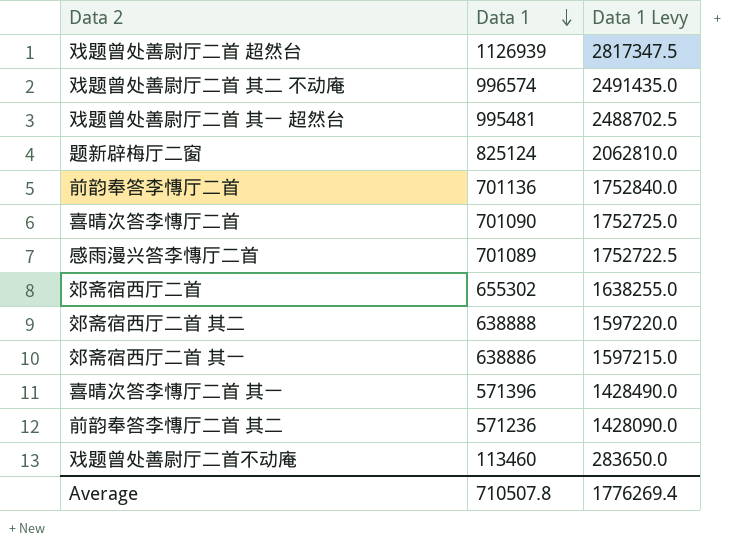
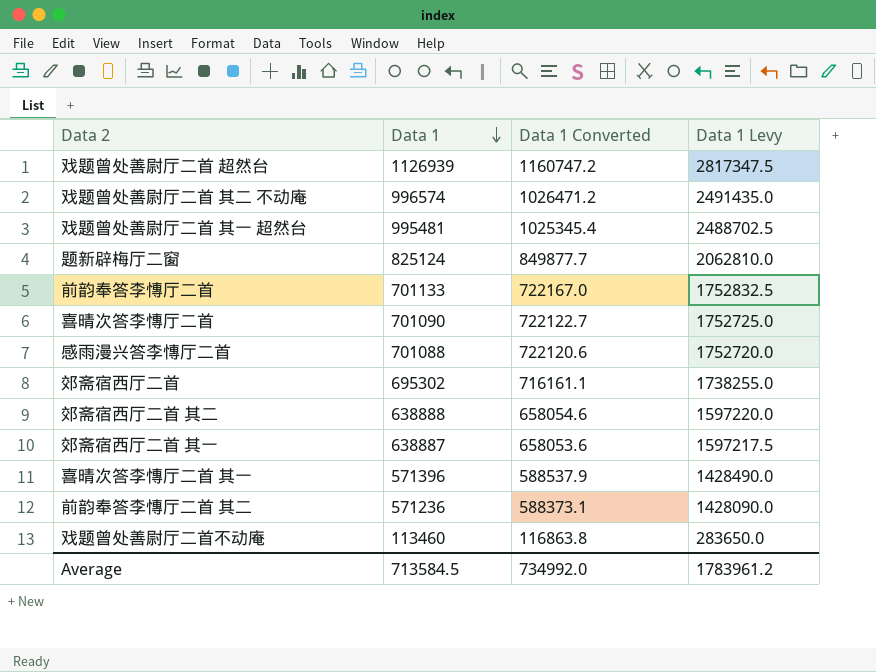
column Data 1 Converted | formula: none -> [Data 1] * 1.03
前韵奉答李慱厅二首 | Data 1: 701136 -> 701133
前韵奉答李慱厅二首 | Data 1 Levy: 1752840.0 -> 1752832.5
感雨漫兴答李慱厅二首 | Data 1: 701089 -> 701088
感雨漫兴答李慱厅二首 | Data 1 Levy: 1752722.5 -> 1752720.0
郊斋宿西厅二首 | Data 1: 655302 -> 695302
郊斋宿西厅二首 | Data 1 Levy: 1638255.0 -> 1738255.0
郊斋宿西厅二首 其一 | Data 1: 638886 -> 638887
郊斋宿西厅二首 其一 | Data 1 Levy: 1597215.0 -> 1597217.5
Average | Data 1: 710507.8 -> 713584.5
Average | Data 1 Levy: 1776269.4 -> 1783961.2

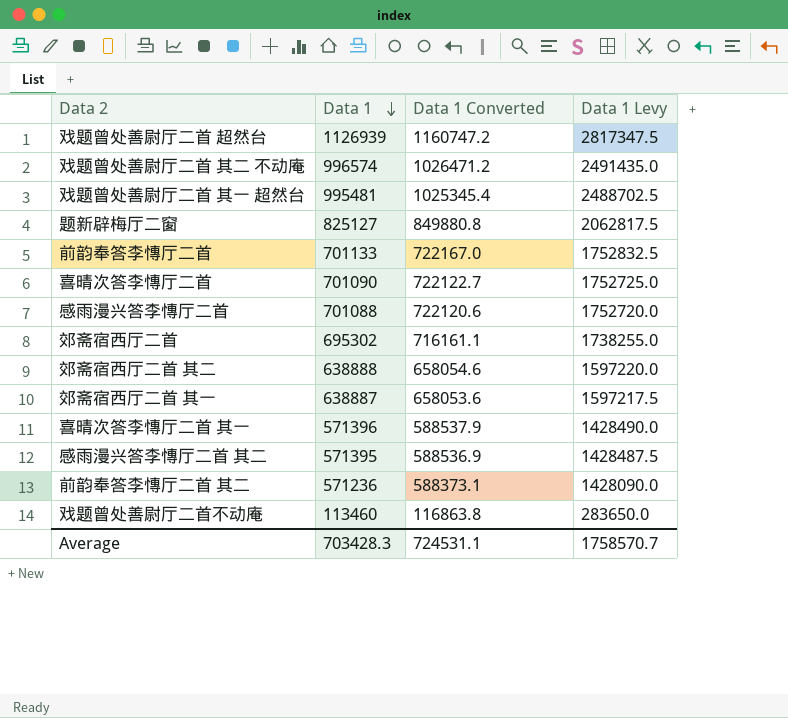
题新辟梅厅二窗 | Data 1: 825124 -> 825127
题新辟梅厅二窗 | Data 1 Converted: 849877.7 -> 849880.8
题新辟梅厅二窗 | Data 1 Levy: 2062810.0 -> 2062817.5
row 感雨漫兴答李慱厅二首 其二: none -> 571395 | 588536.9 | 1428487.5
Average | Data 1: 713584.5 -> 703428.3
Average | Data 1 Converted: 734992.0 -> 724531.1
Average | Data 1 Levy: 1783961.2 -> 1758570.7

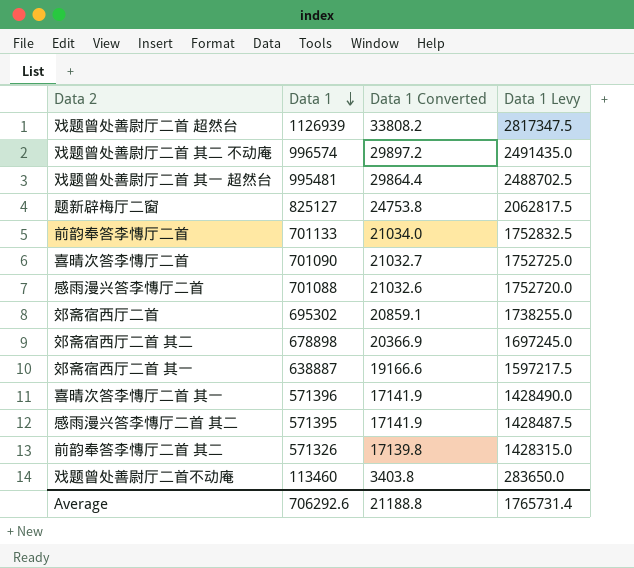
column Data 1 Converted | formula: [Data 1] * 1.03 -> [Data 1] * 0.03
郊斋宿西厅二首 其二 | Data 1: 638888 -> 678898
郊斋宿西厅二首 其二 | Data 1 Levy: 1597220.0 -> 1697245.0
前韵奉答李慱厅二首 其二 | Data 1: 571236 -> 571326
前韵奉答李慱厅二首 其二 | Data 1 Levy: 1428090.0 -> 1428315.0
Average | Data 1: 703428.3 -> 706292.6
Average | Data 1 Converted: 724531.1 -> 21188.8
Average | Data 1 Levy: 1758570.7 -> 1765731.4

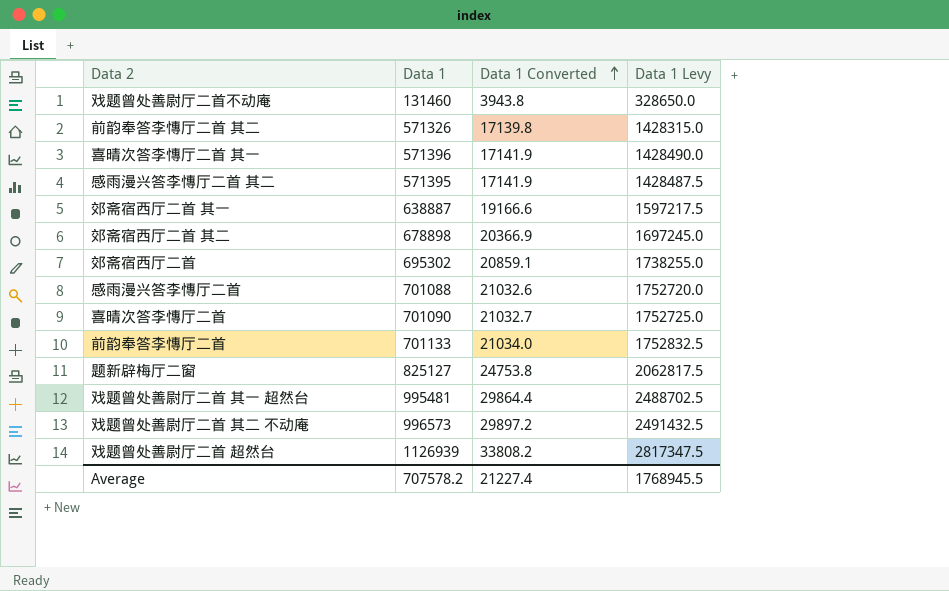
row order: Data 1 descending -> Data 1 Converted ascending
戏题曾处善尉厅二首不动庵 | Data 1: 113460 -> 131460
戏题曾处善尉厅二首不动庵 | Data 1 Converted: 3403.8 -> 3943.8
戏题曾处善尉厅二首不动庵 | Data 1 Levy: 283650.0 -> 328650.0
戏题曾处善尉厅二首 其二 不动庵 | Data 1: 996574 -> 996573
戏题曾处善尉厅二首 其二 不动庵 | Data 1 Levy: 2491435.0 -> 2491432.5
Average | Data 1: 706292.6 -> 707578.2
Average | Data 1 Converted: 21188.8 -> 21227.4
Average | Data 1 Levy: 1765731.4 -> 1768945.5

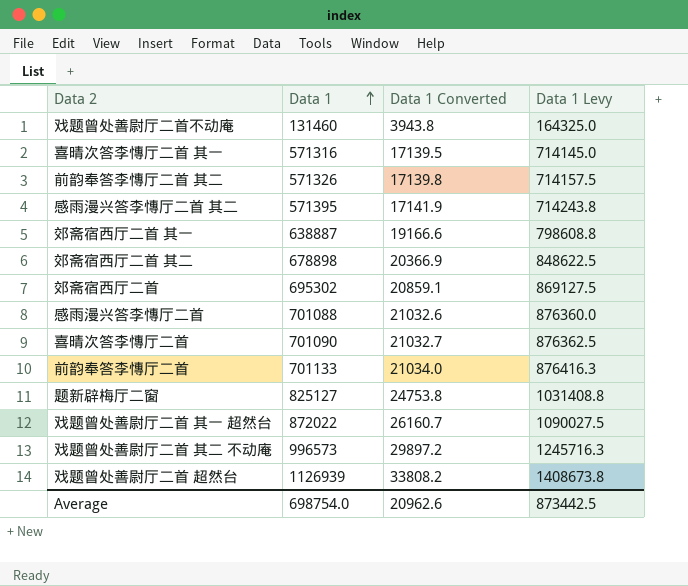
row order: Data 1 Converted ascending -> Data 1 ascending
column Data 1 Levy | formula: [Data 1] * 2.5 -> [Data 1] * 1.25
喜晴次答李慱厅二首 其一 | Data 1: 571396 -> 571316
喜晴次答李慱厅二首 其一 | Data 1 Converted: 17141.9 -> 17139.5
戏题曾处善尉厅二首 其一 超然台 | Data 1: 995481 -> 872022
戏题曾处善尉厅二首 其一 超然台 | Data 1 Converted: 29864.4 -> 26160.7
Average | Data 1: 707578.2 -> 698754.0
Average | Data 1 Converted: 21227.4 -> 20962.6
Average | Data 1 Levy: 1768945.5 -> 873442.5

